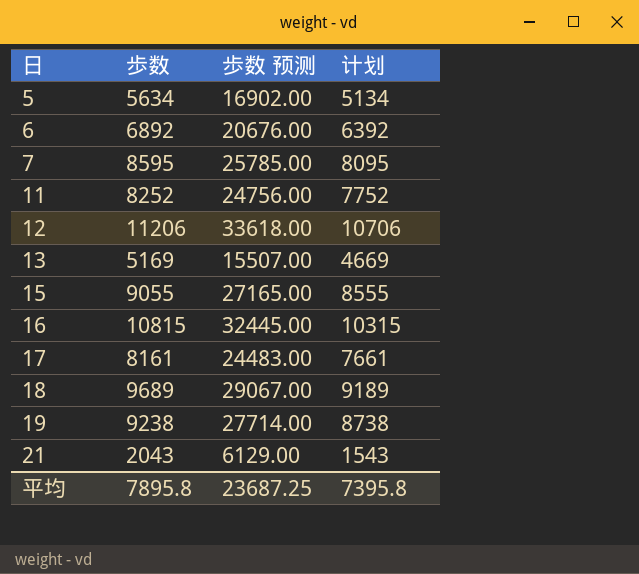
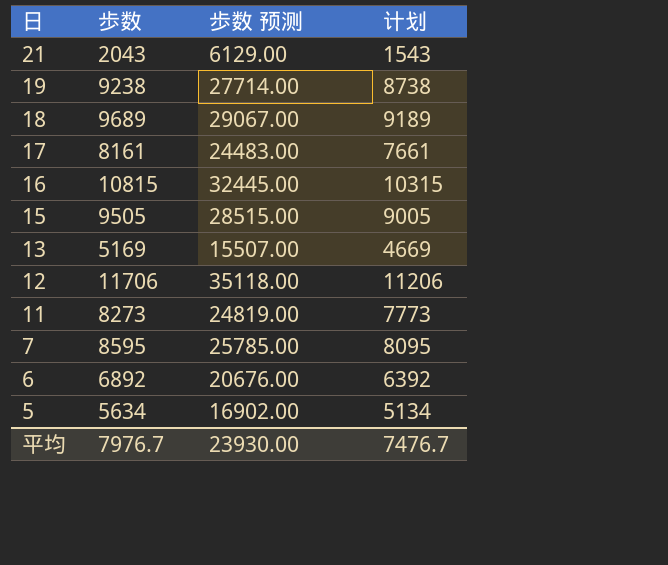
row order: 日 ascending -> 日 descending
15 | 歩数: 9055 -> 9505
15 | 歩数 预测: 27165.00 -> 28515.00
15 | 计划: 8555 -> 9005
12 | 歩数: 11206 -> 11706
12 | 歩数 预测: 33618.00 -> 35118.00
12 | 计划: 10706 -> 11206
11 | 歩数: 8252 -> 8273
11 | 歩数 预测: 24756.00 -> 24819.00
11 | 计划: 7752 -> 7773
平均 | 歩数: 7895.8 -> 7976.7
平均 | 歩数 预测: 23687.25 -> 23930.00
平均 | 计划: 7395.8 -> 7476.7

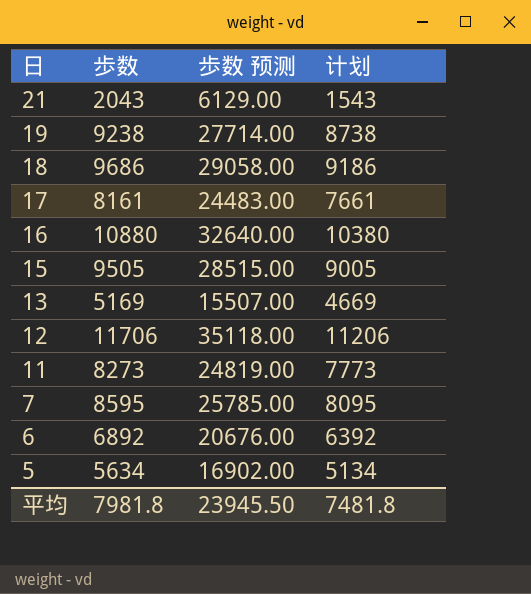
18 | 歩数: 9689 -> 9686
18 | 歩数 预测: 29067.00 -> 29058.00
18 | 计划: 9189 -> 9186
16 | 歩数: 10815 -> 10880
16 | 歩数 预测: 32445.00 -> 32640.00
16 | 计划: 10315 -> 10380
平均 | 歩数: 7976.7 -> 7981.8
平均 | 歩数 预测: 23930.00 -> 23945.50
平均 | 计划: 7476.7 -> 7481.8

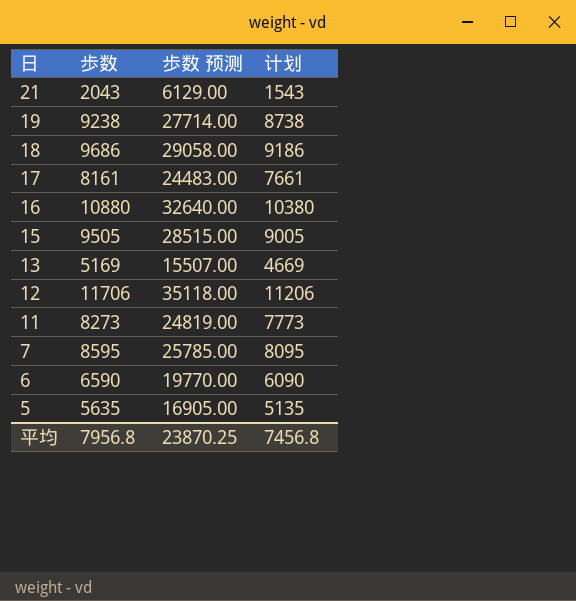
6 | 歩数: 6892 -> 6590
6 | 歩数 预测: 20676.00 -> 19770.00
6 | 计划: 6392 -> 6090
5 | 歩数: 5634 -> 5635
5 | 歩数 预测: 16902.00 -> 16905.00
5 | 计划: 5134 -> 5135
平均 | 歩数: 7981.8 -> 7956.8
平均 | 歩数 预测: 23945.50 -> 23870.25
平均 | 计划: 7481.8 -> 7456.8

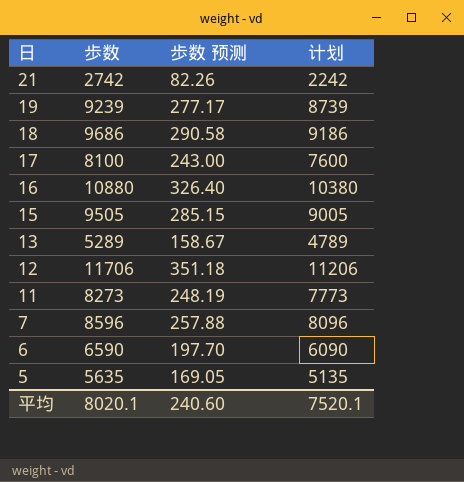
column 歩数 预测 | formula: [歩数] * 3 -> [歩数] * 0.03
21 | 歩数: 2043 -> 2742
21 | 计划: 1543 -> 2242
19 | 歩数: 9238 -> 9239
19 | 计划: 8738 -> 8739
17 | 歩数: 8161 -> 8100
17 | 计划: 7661 -> 7600
13 | 歩数: 5169 -> 5289
13 | 计划: 4669 -> 4789
7 | 歩数: 8595 -> 8596
7 | 计划: 8095 -> 8096
平均 | 歩数: 7956.8 -> 8020.1
平均 | 歩数 预测: 23870.25 -> 240.60
平均 | 计划: 7456.8 -> 7520.1

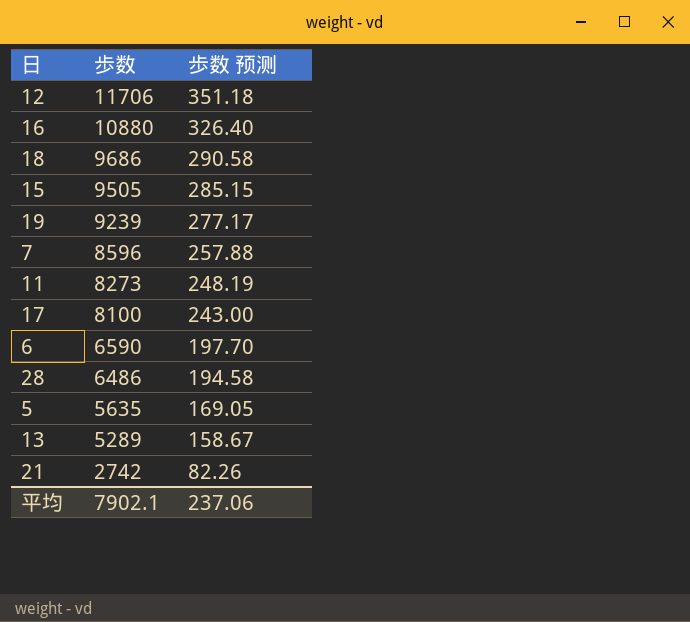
row order: 日 descending -> 歩数 descending
column 计划 | formula: [歩数] - 500 -> none
row 28: none -> 6486 | 194.58
平均 | 歩数: 8020.1 -> 7902.1
平均 | 歩数 预测: 240.60 -> 237.06

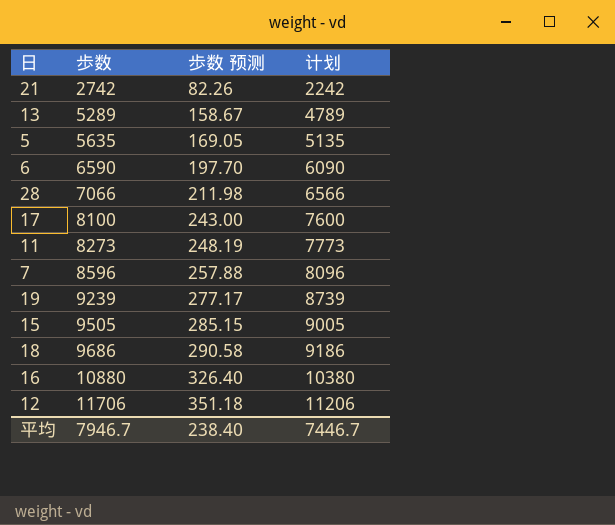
row order: 歩数 descending -> 歩数 ascending
column 计划 | formula: none -> [歩数] - 500
28 | 歩数: 6486 -> 7066
28 | 歩数 预测: 194.58 -> 211.98
平均 | 歩数: 7902.1 -> 7946.7
平均 | 歩数 预测: 237.06 -> 238.40

